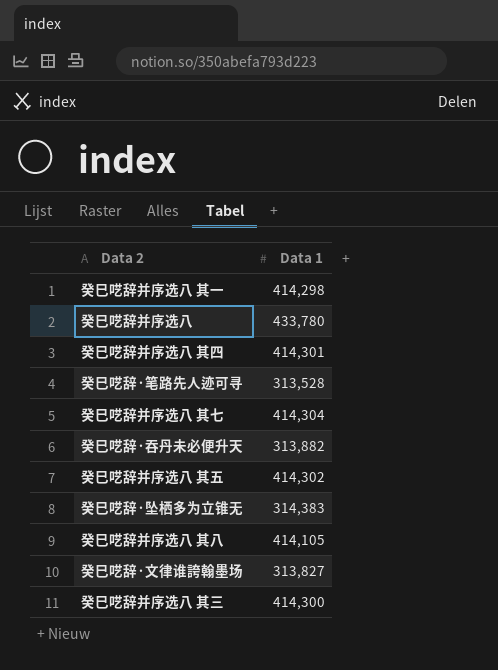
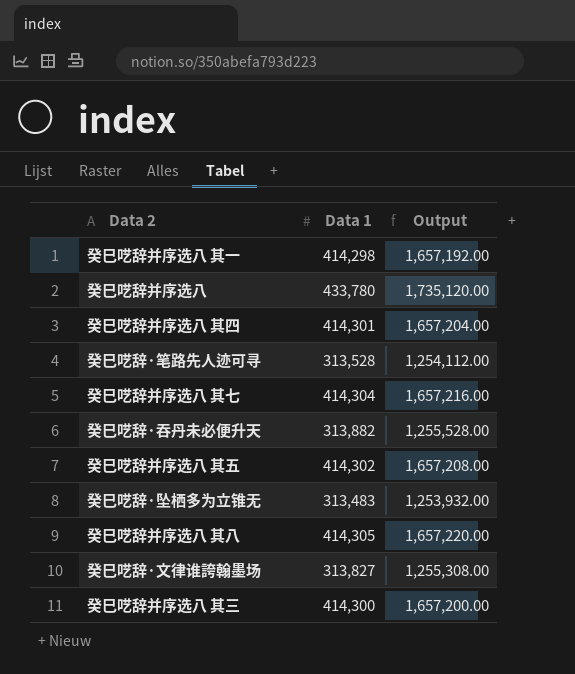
column Output | formula: none -> [Data 1] * 4
癸巳呓辞·坠栖多为立锥无 | Data 1: 314,383 -> 313,483
癸巳呓辞并序选八 其八 | Data 1: 414,105 -> 414,305

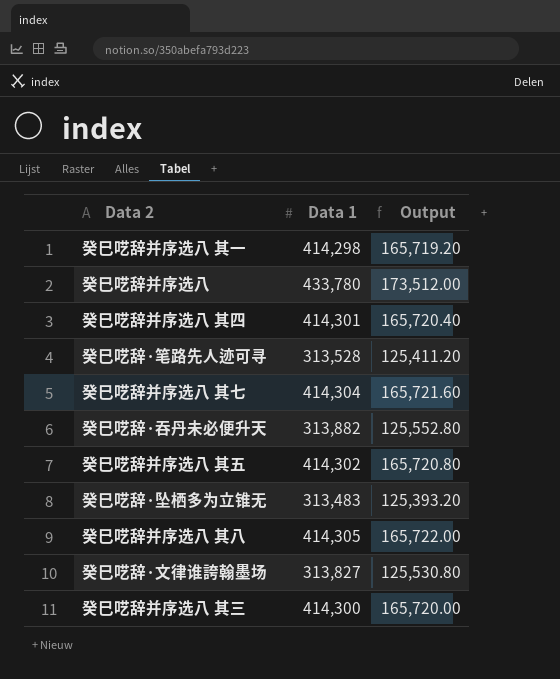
column Output | formula: [Data 1] * 4 -> [Data 1] * 0.4

